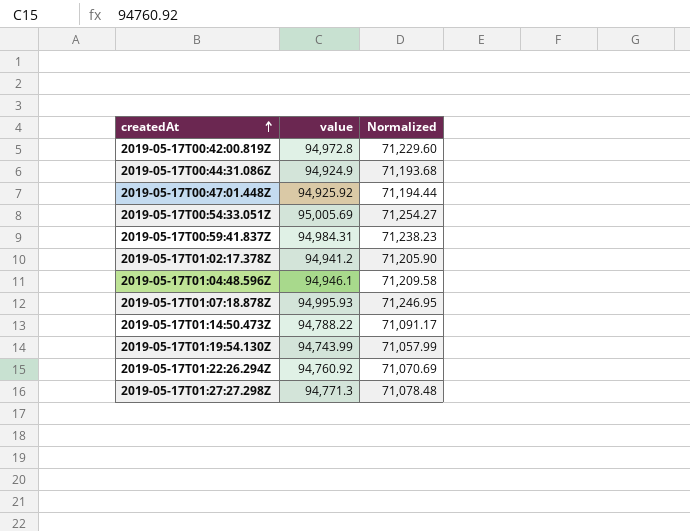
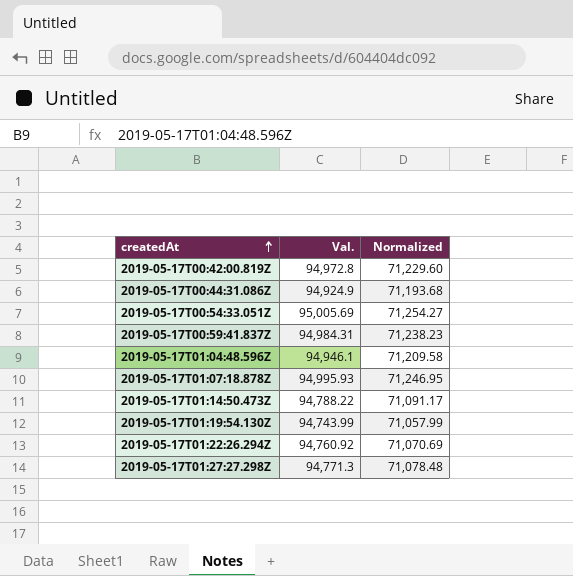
column name: value -> Val.
row 2019-05-17T00:47:01.448Z: 94,925.92 | 71,194.44 -> none
row 2019-05-17T01:02:17.378Z: 94,941.2 | 71,205.90 -> none

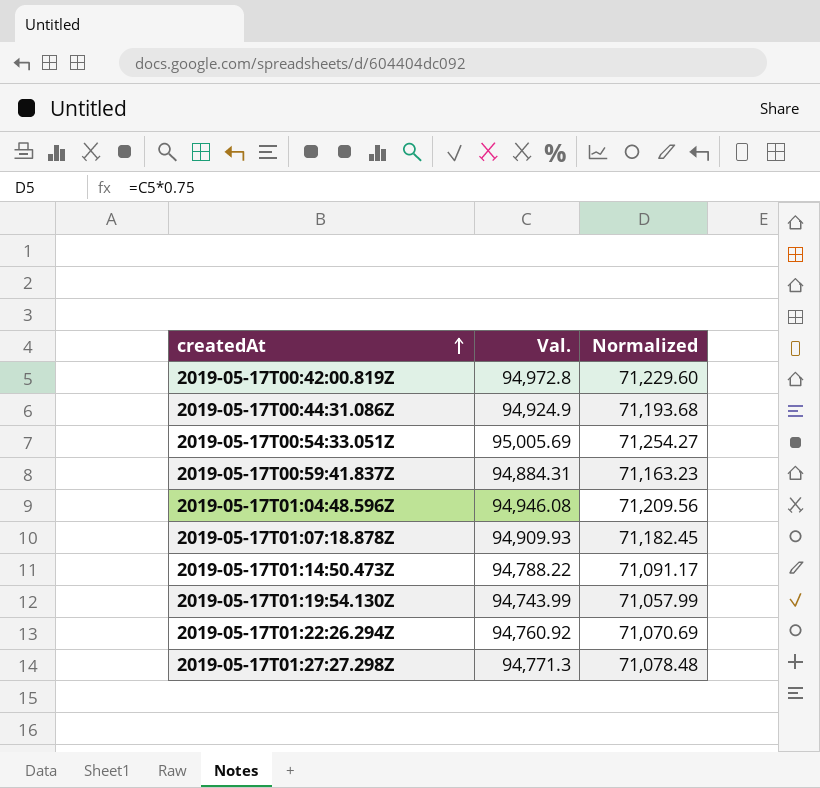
2019-05-17T00:59:41.837Z | Val.: 94,984.31 -> 94,884.31
2019-05-17T00:59:41.837Z | Normalized: 71,238.23 -> 71,163.23
2019-05-17T01:04:48.596Z | Val.: 94,946.1 -> 94,946.08
2019-05-17T01:04:48.596Z | Normalized: 71,209.58 -> 71,209.56
2019-05-17T01:07:18.878Z | Val.: 94,995.93 -> 94,909.93
2019-05-17T01:07:18.878Z | Normalized: 71,246.95 -> 71,182.45

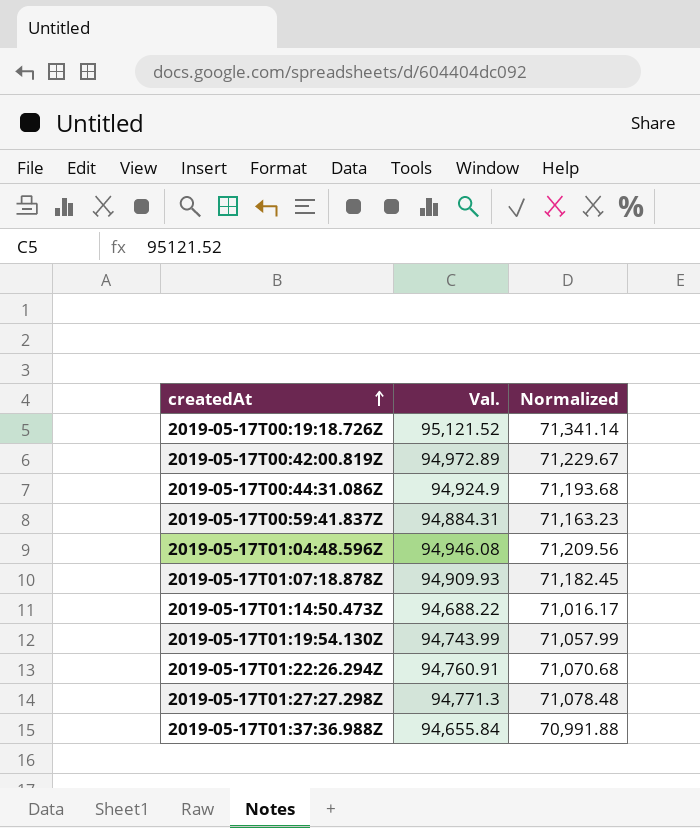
row 2019-05-17T00:54:33.051Z: 95,005.69 | 71,254.27 -> none
row 2019-05-17T00:19:18.726Z: none -> 95,121.52 | 71,341.14
2019-05-17T00:42:00.819Z | Val.: 94,972.8 -> 94,972.89
2019-05-17T00:42:00.819Z | Normalized: 71,229.60 -> 71,229.67
2019-05-17T01:14:50.473Z | Val.: 94,788.22 -> 94,688.22
2019-05-17T01:14:50.473Z | Normalized: 71,091.17 -> 71,016.17
2019-05-17T01:22:26.294Z | Val.: 94,760.92 -> 94,760.91
2019-05-17T01:22:26.294Z | Normalized: 71,070.69 -> 71,070.68
row 2019-05-17T01:37:36.988Z: none -> 94,655.84 | 70,991.88

